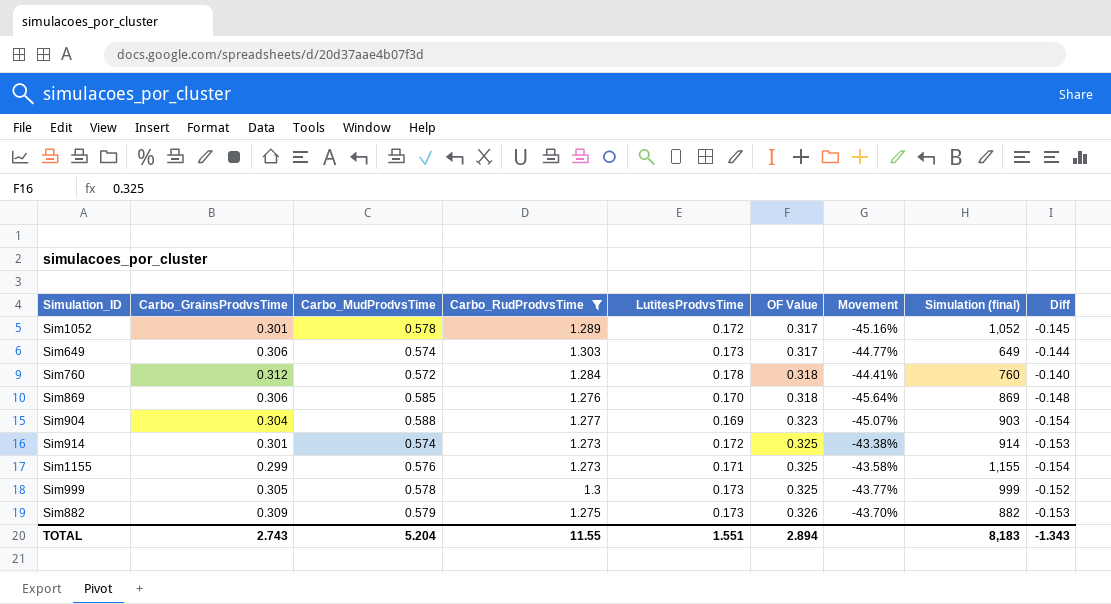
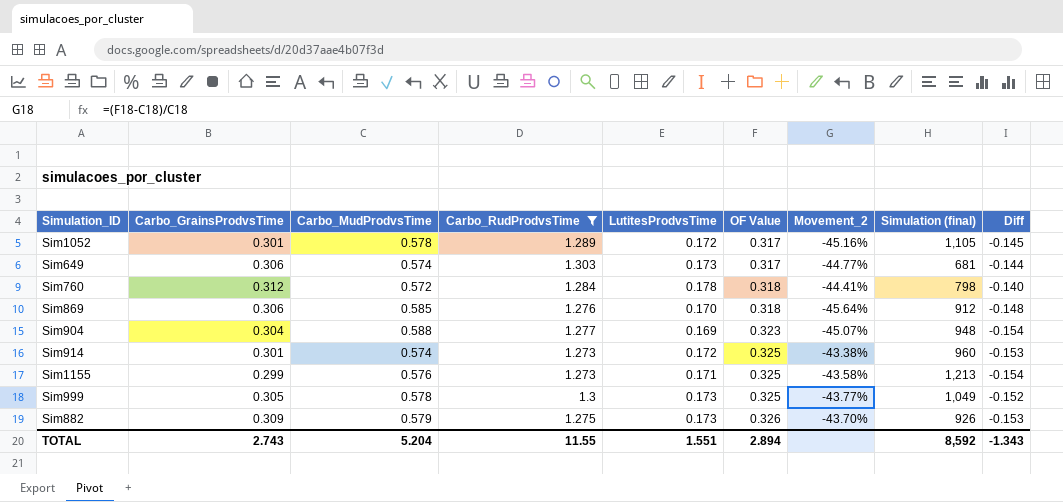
column name: Movement -> Movement_2
Sim1052 | Simulation (final): 1,052 -> 1,105
Sim649 | Simulation (final): 649 -> 681
Sim760 | Simulation (final): 760 -> 798
Sim869 | Simulation (final): 869 -> 912
Sim904 | Simulation (final): 903 -> 948
Sim914 | Simulation (final): 914 -> 960
Sim1155 | Simulation (final): 1,155 -> 1,213
Sim999 | Simulation (final): 999 -> 1,049
Sim882 | Simulation (final): 882 -> 926
TOTAL | Simulation (final): 8,183 -> 8,592

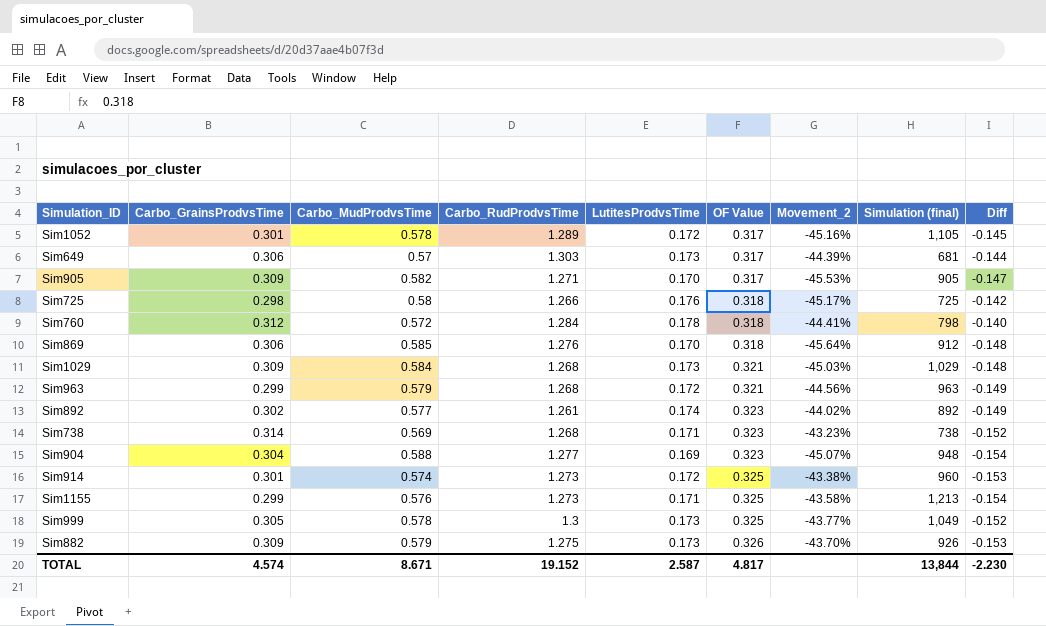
filter: Carbo_RudProdvsTime >= 1.273 -> none
Sim649 | Carbo_MudProdvsTime: 0.574 -> 0.57
Sim649 | Movement_2: -44.77% -> -44.39%
TOTAL | Carbo_GrainsProdvsTime: 2.743 -> 4.574
TOTAL | Carbo_MudProdvsTime: 5.204 -> 8.671
TOTAL | Carbo_RudProdvsTime: 11.55 -> 19.152
TOTAL | LutitesProdvsTime: 1.551 -> 2.587
TOTAL | OF Value: 2.894 -> 4.817
TOTAL | Simulation (final): 8,592 -> 13,844
TOTAL | Diff: -1.343 -> -2.230

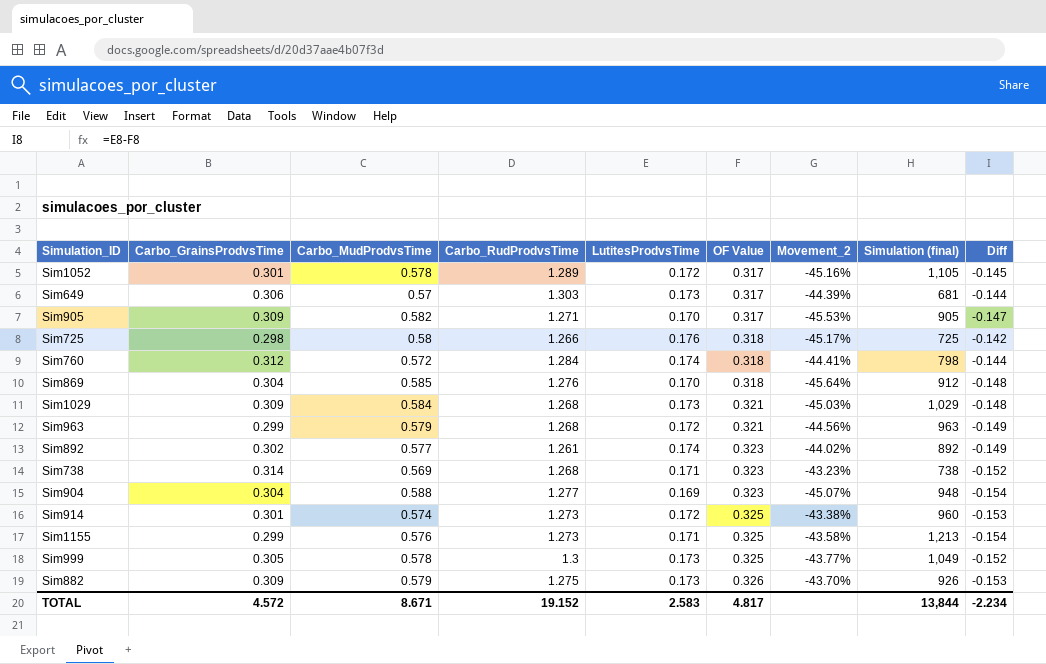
Sim760 | LutitesProdvsTime: 0.178 -> 0.174
Sim760 | Diff: -0.140 -> -0.144
Sim869 | Carbo_GrainsProdvsTime: 0.306 -> 0.304
TOTAL | Carbo_GrainsProdvsTime: 4.574 -> 4.572
TOTAL | LutitesProdvsTime: 2.587 -> 2.583
TOTAL | Diff: -2.230 -> -2.234

